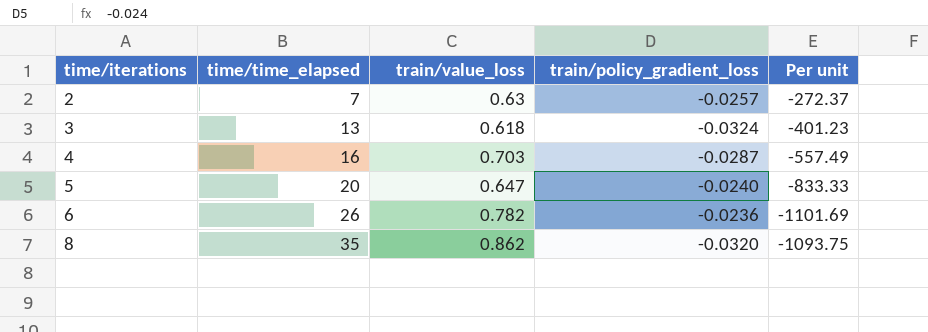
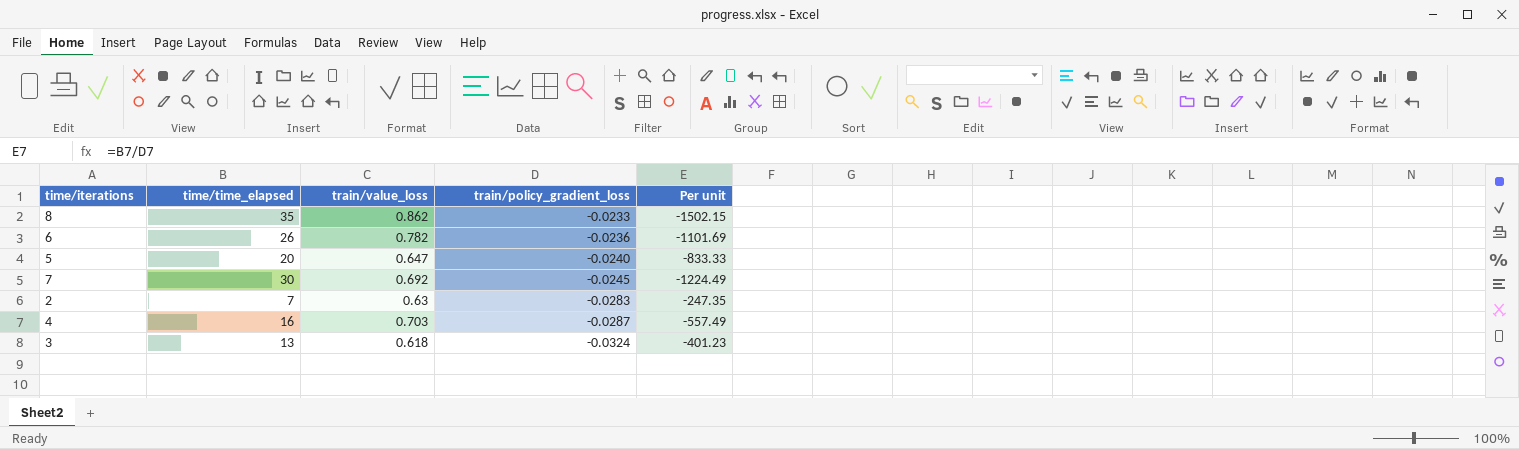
row order: time/iterations ascending -> train/policy_gradient_loss descending
8 | train/policy_gradient_loss: -0.0320 -> -0.0233
8 | Per unit: -1093.75 -> -1502.15
row 7: none -> 30 | 0.692 | -0.0245 | -1224.49
2 | train/policy_gradient_loss: -0.0257 -> -0.0283
2 | Per unit: -272.37 -> -247.35

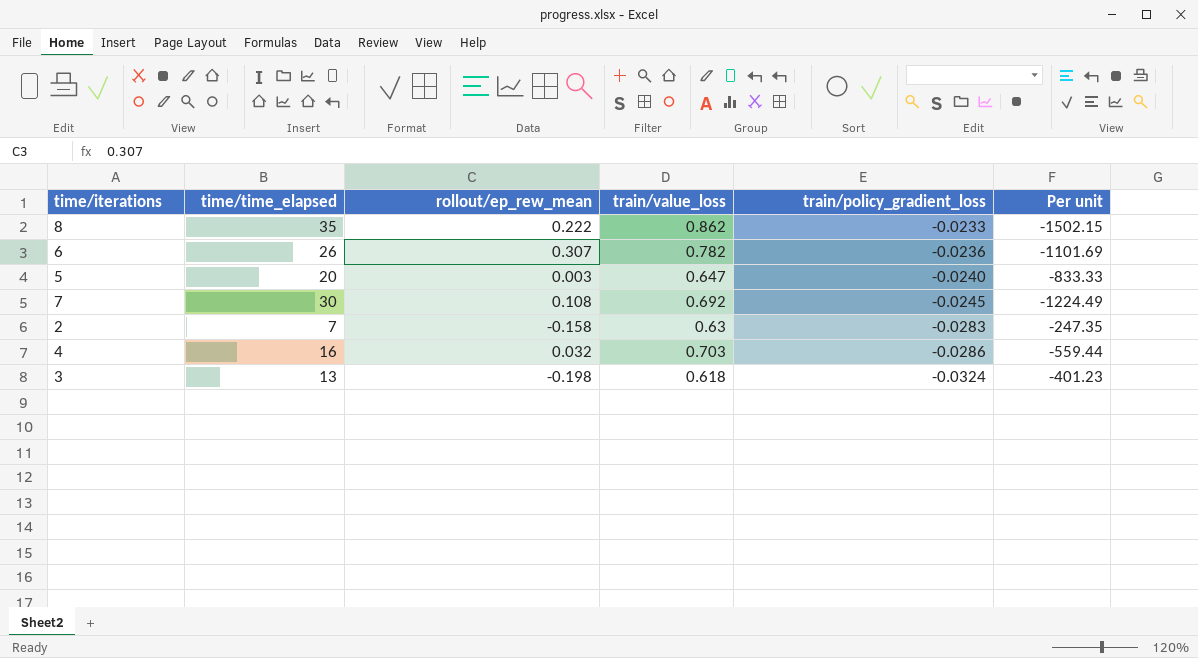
column rollout/ep_rew_mean | position: none -> 3
4 | train/policy_gradient_loss: -0.0287 -> -0.0286
4 | Per unit: -557.49 -> -559.44

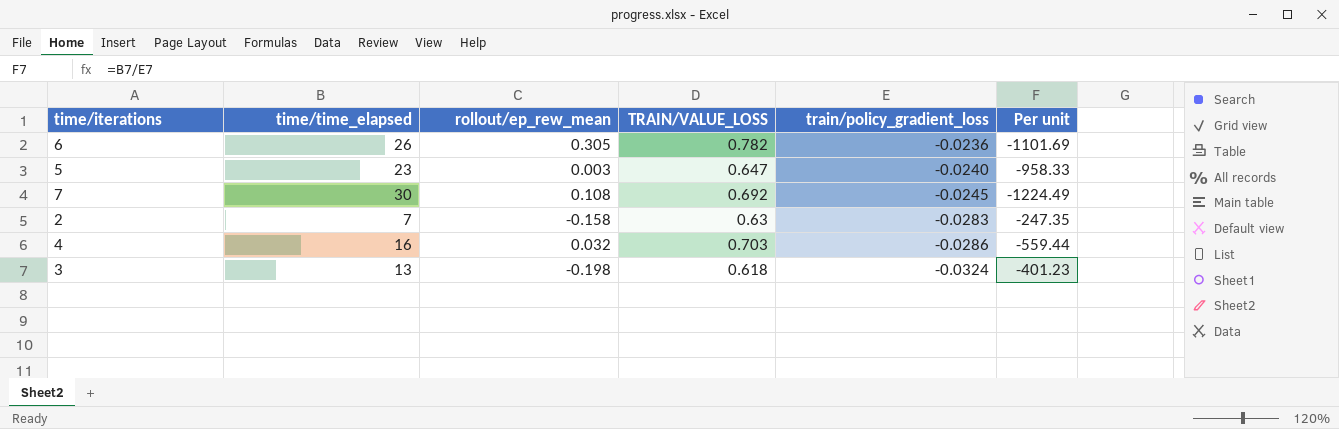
column name: train/value_loss -> TRAIN/VALUE_LOSS
row 8: 35 | 0.222 | 0.862 | -0.0233 | -1502.15 -> none
6 | rollout/ep_rew_mean: 0.307 -> 0.305
5 | time/time_elapsed: 20 -> 23
5 | Per unit: -833.33 -> -958.33

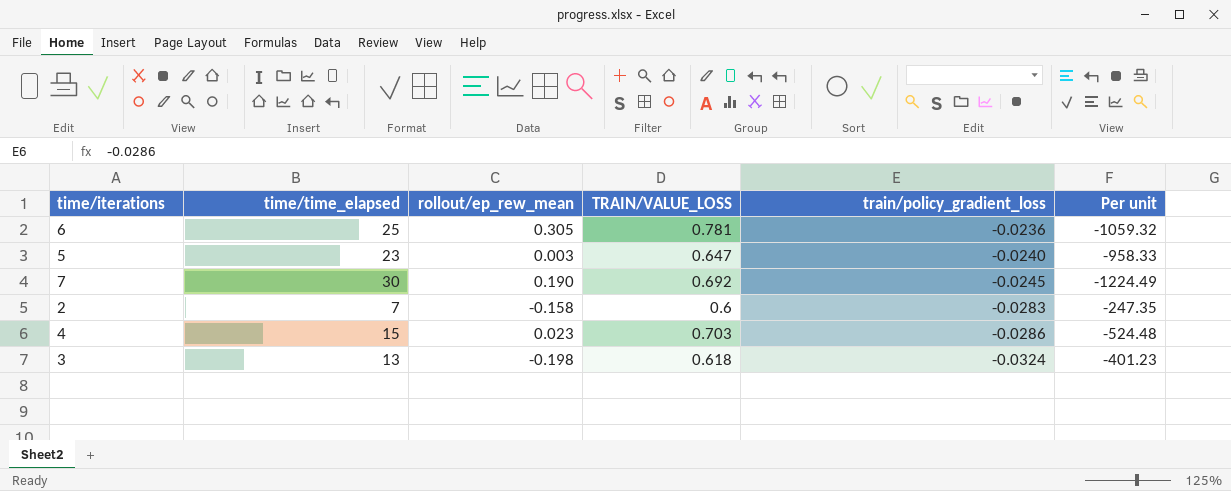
6 | time/time_elapsed: 26 -> 25
6 | TRAIN/VALUE_LOSS: 0.782 -> 0.781
6 | Per unit: -1101.69 -> -1059.32
7 | rollout/ep_rew_mean: 0.108 -> 0.190
2 | TRAIN/VALUE_LOSS: 0.63 -> 0.6
4 | time/time_elapsed: 16 -> 15
4 | rollout/ep_rew_mean: 0.032 -> 0.023
4 | Per unit: -559.44 -> -524.48

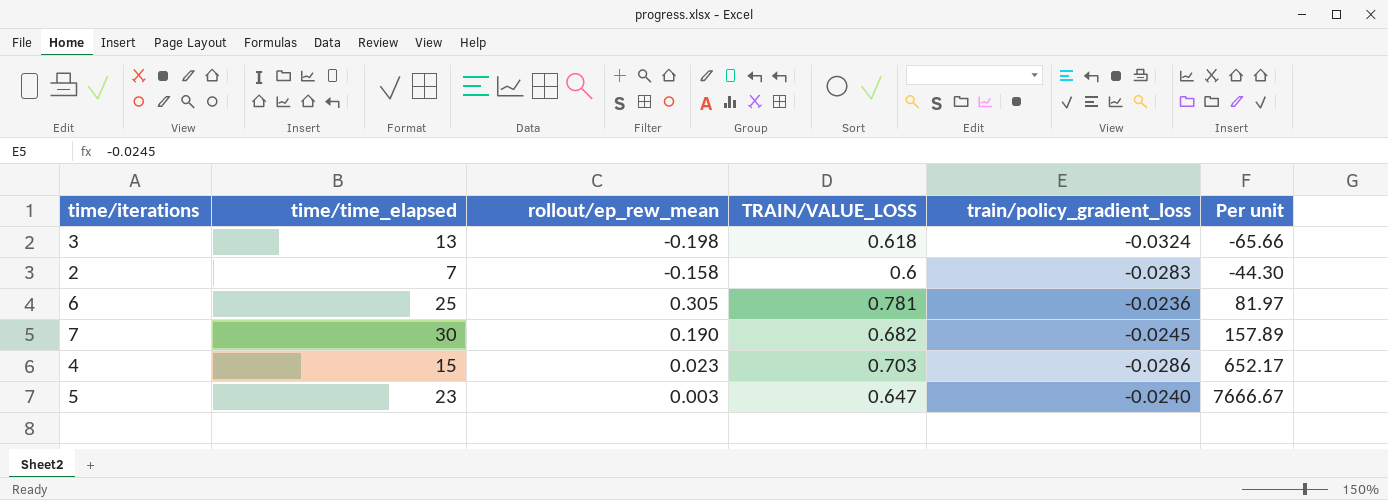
row order: train/policy_gradient_loss descending -> Per unit ascending
column Per unit | formula: [time/time_elapsed] / [train/policy_gradient_loss] -> [time/time_elapsed] / [rollout/ep_rew_mean]
7 | TRAIN/VALUE_LOSS: 0.692 -> 0.682

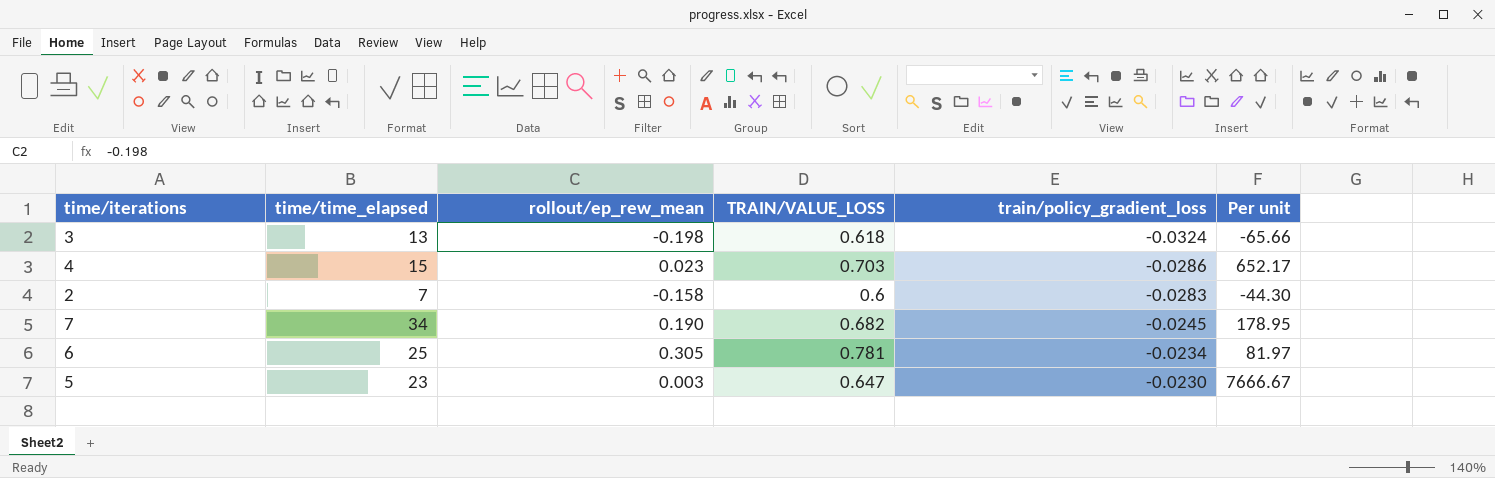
row order: Per unit ascending -> train/policy_gradient_loss ascending
7 | time/time_elapsed: 30 -> 34
7 | Per unit: 157.89 -> 178.95
6 | train/policy_gradient_loss: -0.0236 -> -0.0234
5 | train/policy_gradient_loss: -0.0240 -> -0.0230

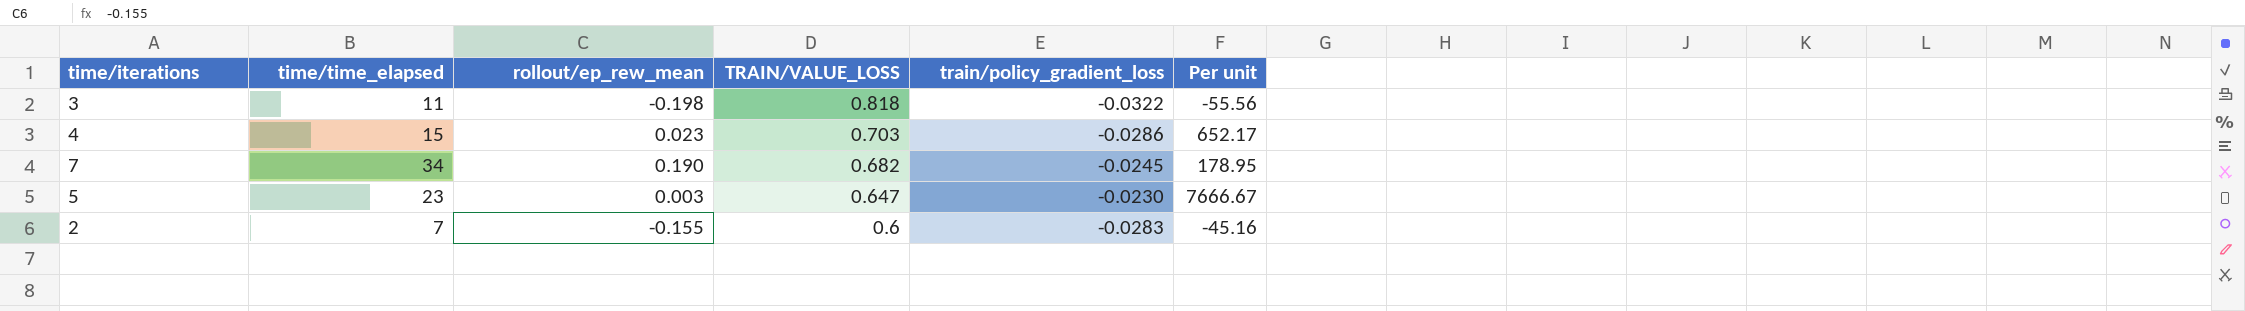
row order: train/policy_gradient_loss ascending -> TRAIN/VALUE_LOSS descending
row 6: 25 | 0.305 | 0.781 | -0.0234 | 81.97 -> none
3 | time/time_elapsed: 13 -> 11
3 | TRAIN/VALUE_LOSS: 0.618 -> 0.818
3 | train/policy_gradient_loss: -0.0324 -> -0.0322
3 | Per unit: -65.66 -> -55.56
2 | rollout/ep_rew_mean: -0.158 -> -0.155
2 | Per unit: -44.30 -> -45.16

